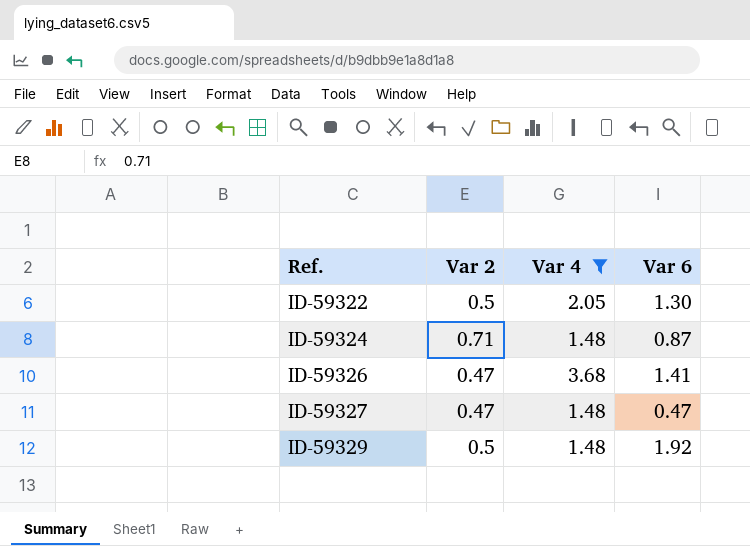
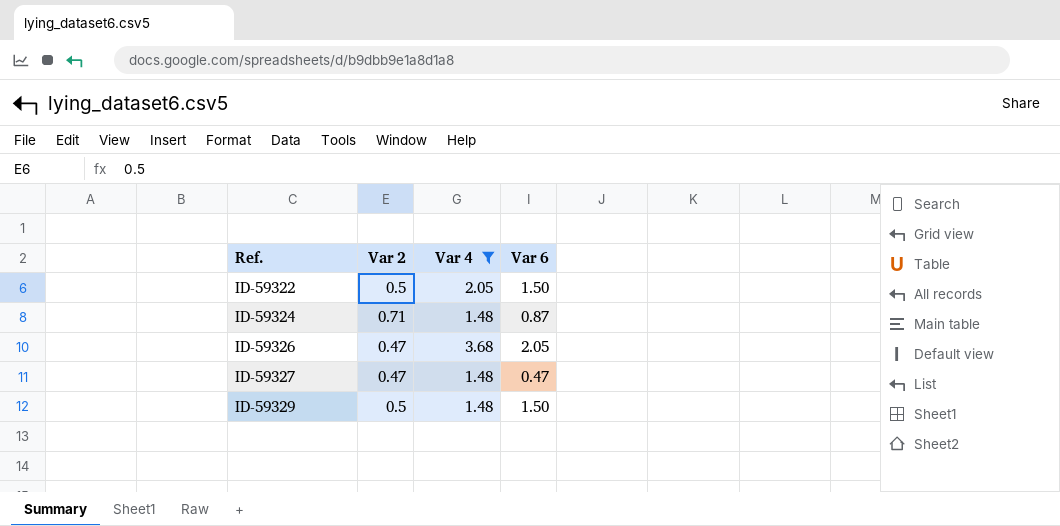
ID-59322 | Var 6: 1.30 -> 1.50
ID-59326 | Var 6: 1.41 -> 2.05
ID-59329 | Var 6: 1.92 -> 1.50

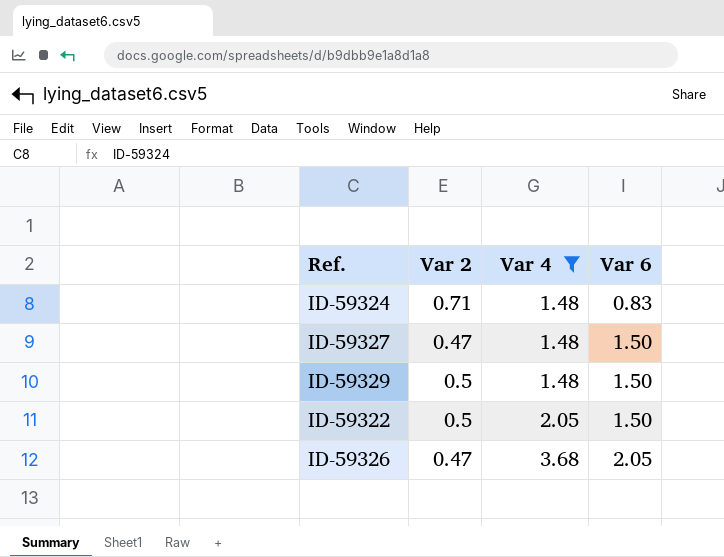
row order: Ref. ascending -> Var 4 ascending
ID-59324 | Var 6: 0.87 -> 0.83
ID-59327 | Var 6: 0.47 -> 1.50

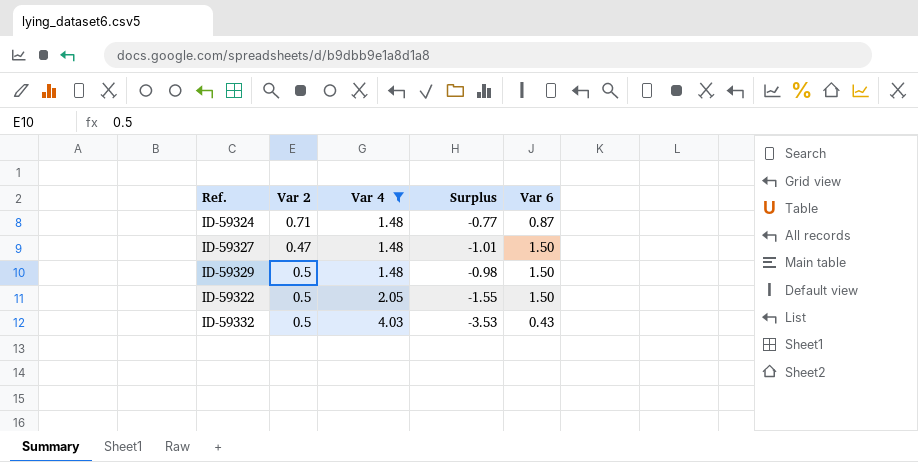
column Surplus | formula: none -> [Var 2] - [Var 4]
row ID-59326: 0.47 | 3.68 | 2.05 -> none
ID-59324 | Var 6: 0.83 -> 0.87
row ID-59332: none -> 0.5 | 4.03 | -3.53 | 0.43

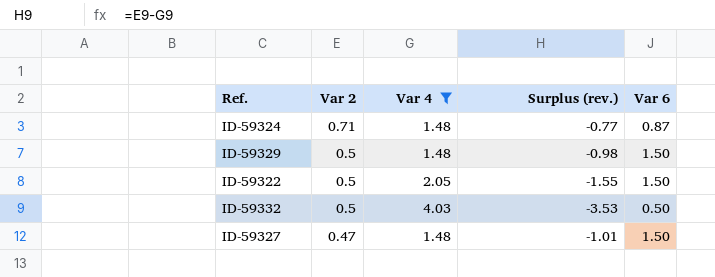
row order: Var 4 ascending -> Var 2 descending
column name: Surplus -> Surplus (rev.)
ID-59332 | Var 6: 0.43 -> 0.50

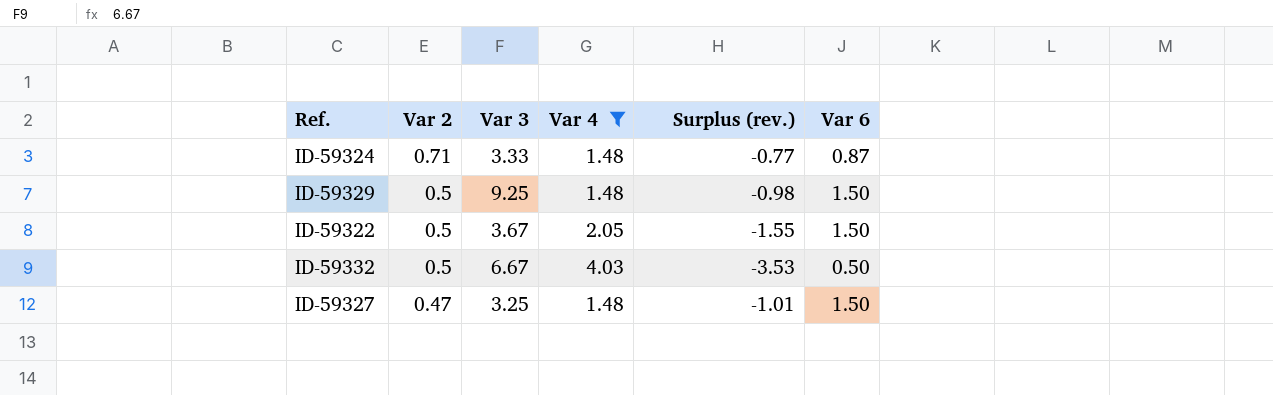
column Var 3 | position: none -> 3

